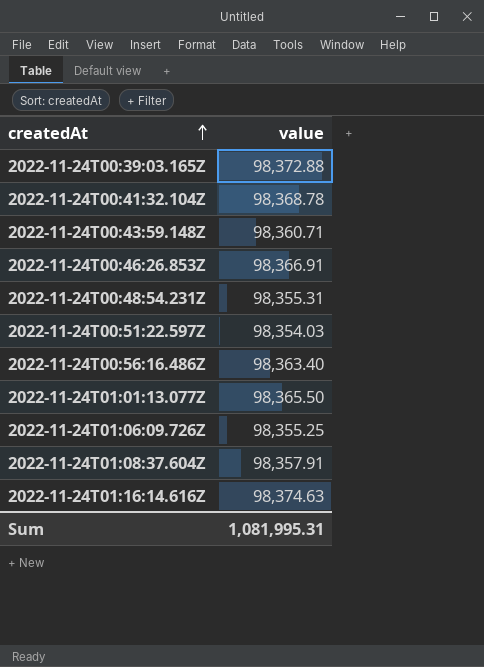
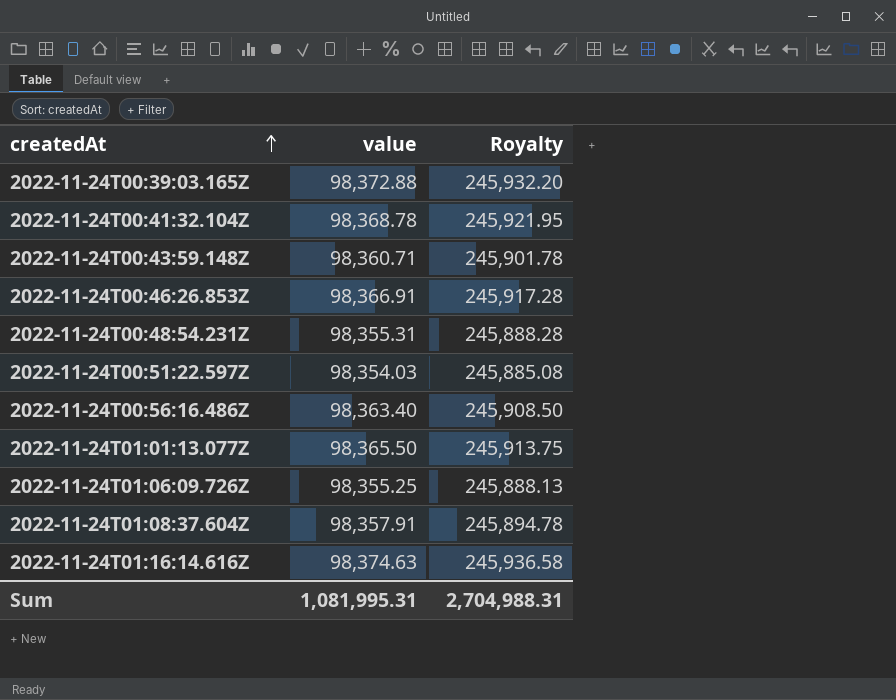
column Royalty | formula: none -> [value] * 2.5

